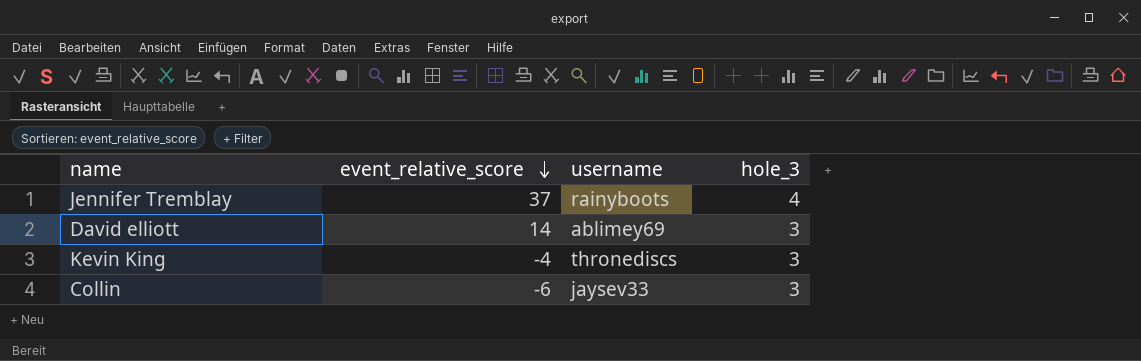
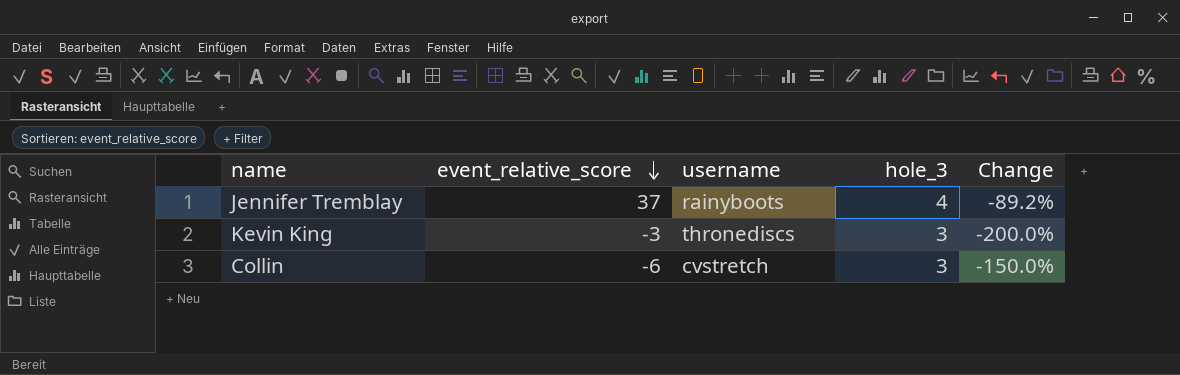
column Change | formula: none -> ([hole_3] - [event_relative_score]) / [event_relative_score]
row David elliott: 14 | ablimey69 | 3 -> none
Kevin King | event_relative_score: -4 -> -3
Collin | username: jaysev33 -> cvstretch

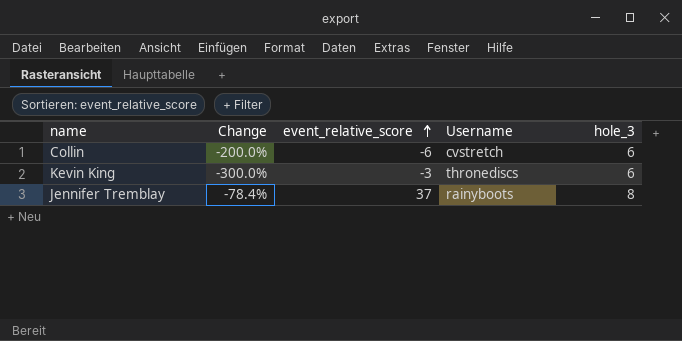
row order: event_relative_score descending -> event_relative_score ascending
column Change | position: 5 -> 2
column name: username -> Username
Collin | Change: -150.0% -> -200.0%
Collin | hole_3: 3 -> 6
Kevin King | Change: -200.0% -> -300.0%
Kevin King | hole_3: 3 -> 6
Jennifer Tremblay | Change: -89.2% -> -78.4%
Jennifer Tremblay | hole_3: 4 -> 8

